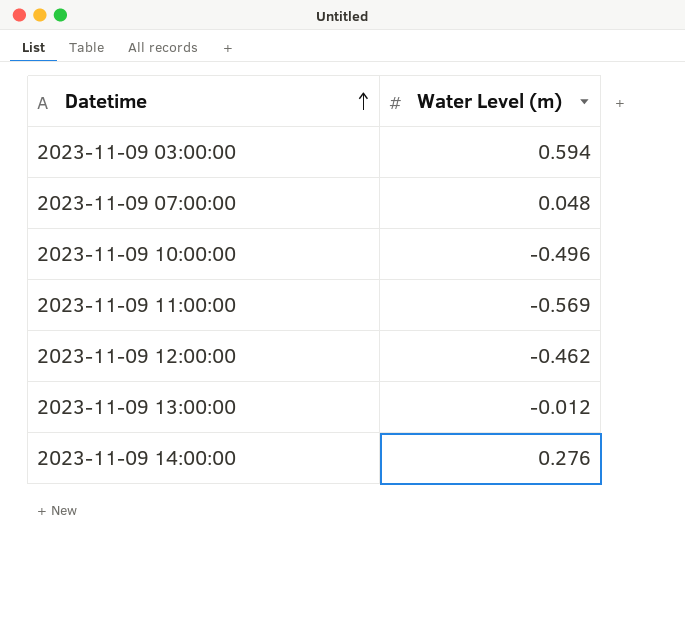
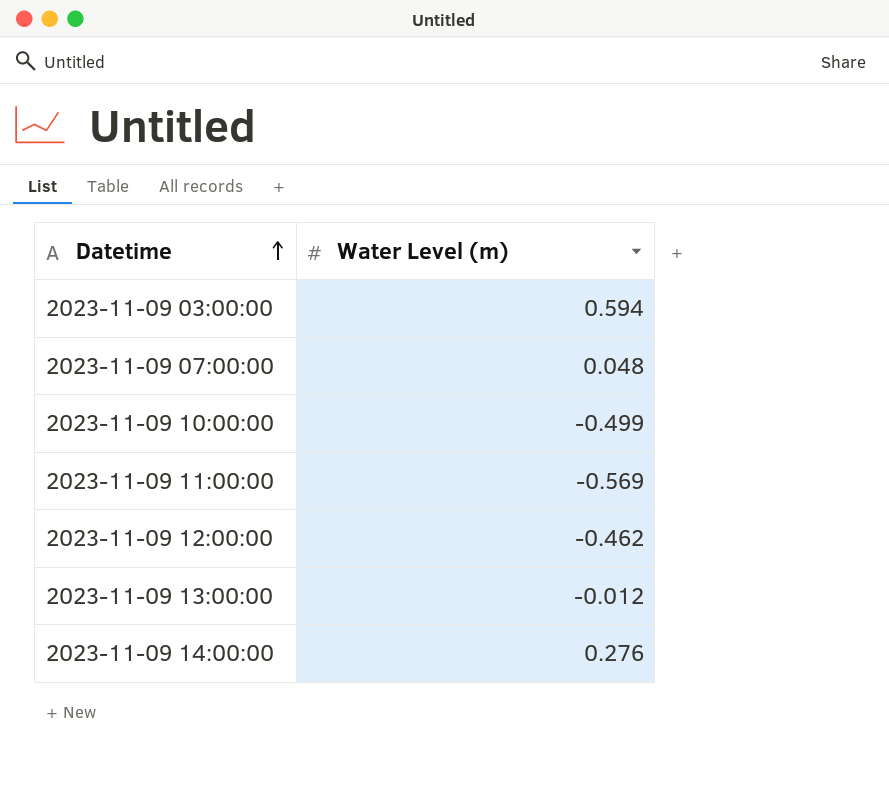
2023-11-09 10:00:00 | Water Level (m): -0.496 -> -0.499

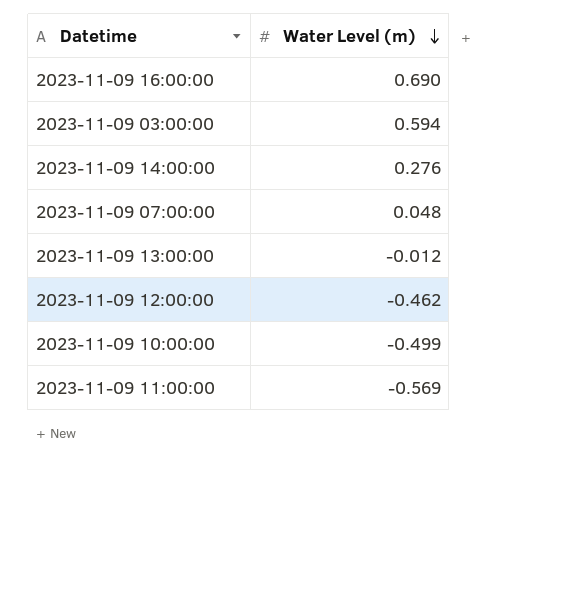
row order: Datetime ascending -> Water Level (m) descending
row 2023-11-09 16:00:00: none -> 0.690

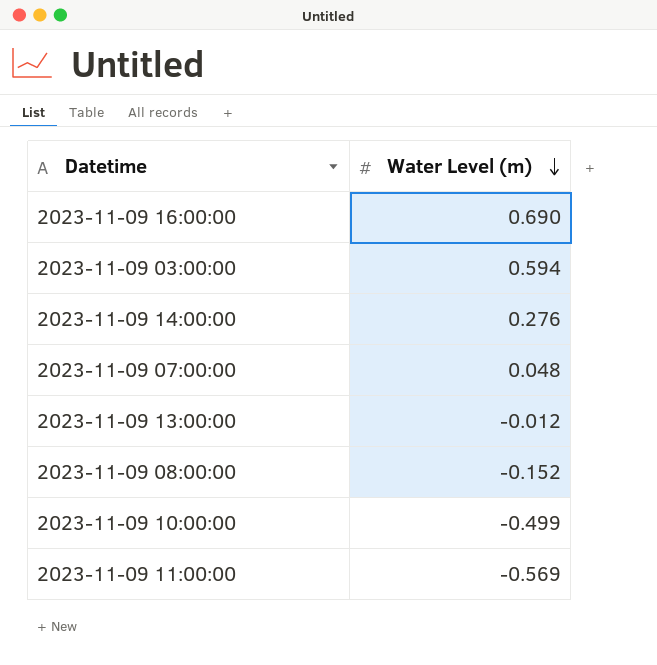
row 2023-11-09 12:00:00: -0.462 -> none
row 2023-11-09 08:00:00: none -> -0.152

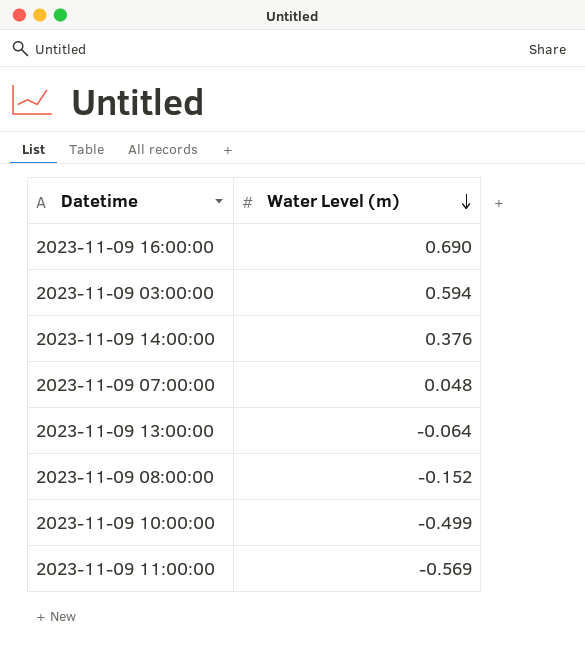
2023-11-09 14:00:00 | Water Level (m): 0.276 -> 0.376
2023-11-09 13:00:00 | Water Level (m): -0.012 -> -0.064

